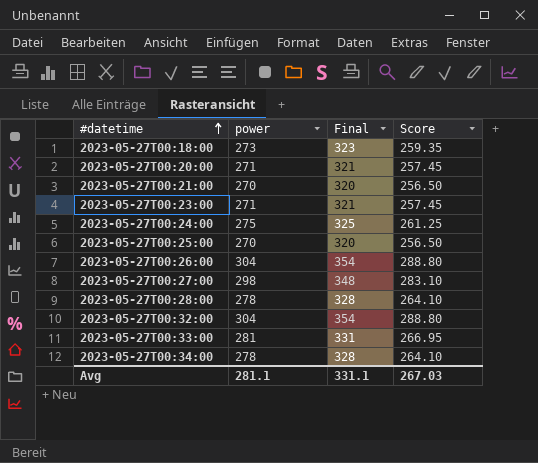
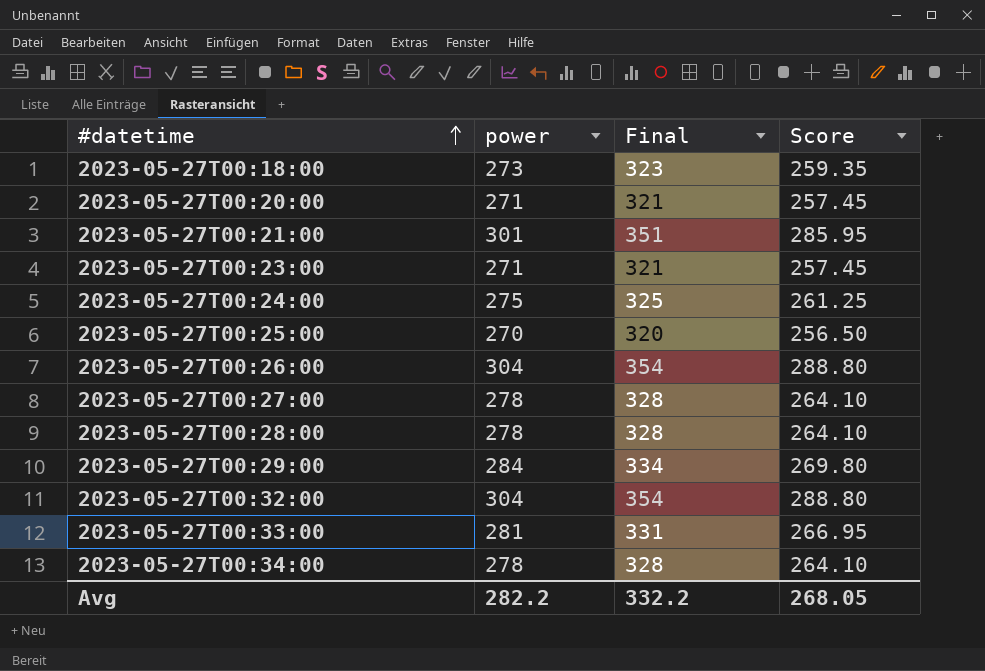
2023-05-27T00:21:00 | power: 270 -> 301
2023-05-27T00:21:00 | Final: 320 -> 351
2023-05-27T00:21:00 | Score: 256.50 -> 285.95
2023-05-27T00:27:00 | power: 298 -> 278
2023-05-27T00:27:00 | Final: 348 -> 328
2023-05-27T00:27:00 | Score: 283.10 -> 264.10
row 2023-05-27T00:29:00: none -> 284 | 334 | 269.80
Avg | power: 281.1 -> 282.2
Avg | Final: 331.1 -> 332.2
Avg | Score: 267.03 -> 268.05

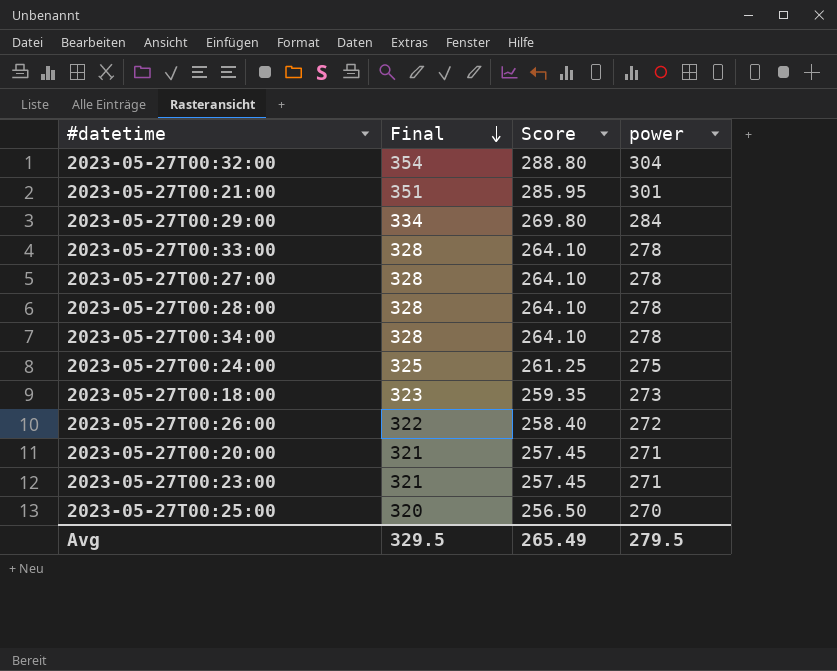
row order: #datetime ascending -> Final descending
column power | position: 2 -> 4
2023-05-27T00:33:00 | Final: 331 -> 328
2023-05-27T00:33:00 | Score: 266.95 -> 264.10
2023-05-27T00:33:00 | power: 281 -> 278
2023-05-27T00:26:00 | Final: 354 -> 322
2023-05-27T00:26:00 | Score: 288.80 -> 258.40
2023-05-27T00:26:00 | power: 304 -> 272
Avg | Final: 332.2 -> 329.5
Avg | Score: 268.05 -> 265.49
Avg | power: 282.2 -> 279.5

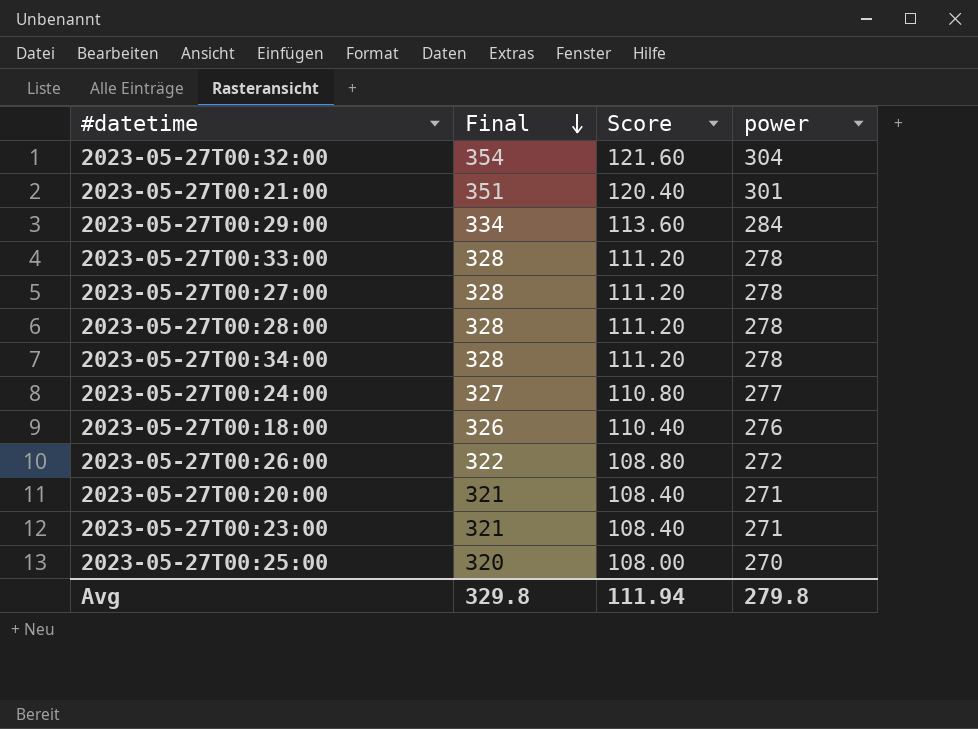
column Score | formula: [power] * 0.95 -> [power] * 0.4
2023-05-27T00:24:00 | Final: 325 -> 327
2023-05-27T00:24:00 | power: 275 -> 277
2023-05-27T00:18:00 | Final: 323 -> 326
2023-05-27T00:18:00 | power: 273 -> 276
Avg | Final: 329.5 -> 329.8
Avg | Score: 265.49 -> 111.94
Avg | power: 279.5 -> 279.8

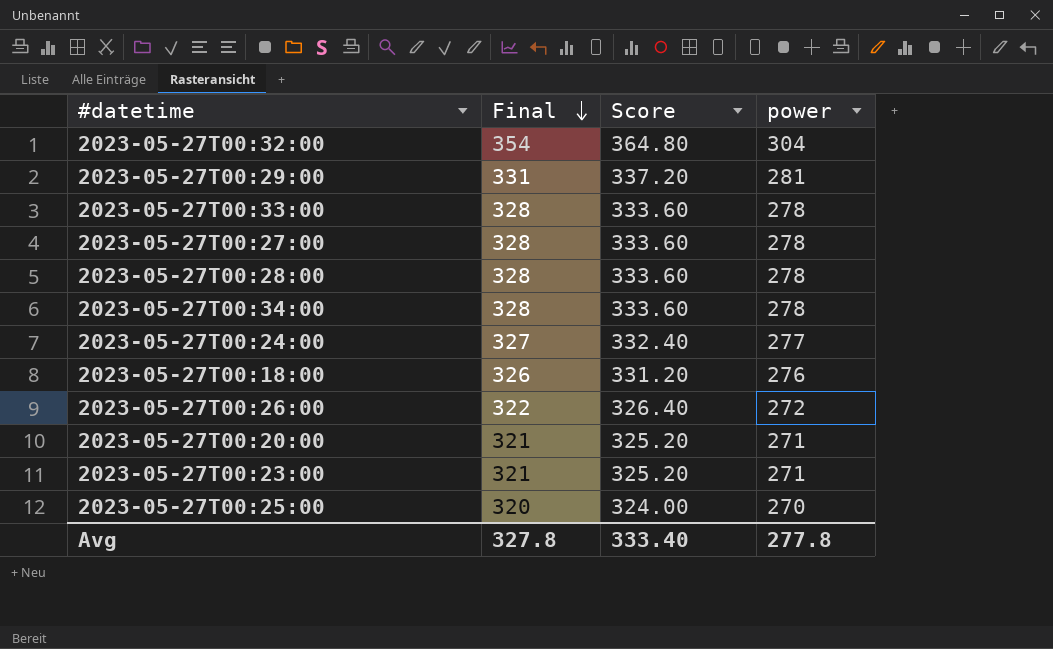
column Score | formula: [power] * 0.4 -> [power] * 1.2
row 2023-05-27T00:21:00: 351 | 120.40 | 301 -> none
2023-05-27T00:29:00 | Final: 334 -> 331
2023-05-27T00:29:00 | power: 284 -> 281
Avg | Final: 329.8 -> 327.8
Avg | Score: 111.94 -> 333.40
Avg | power: 279.8 -> 277.8

